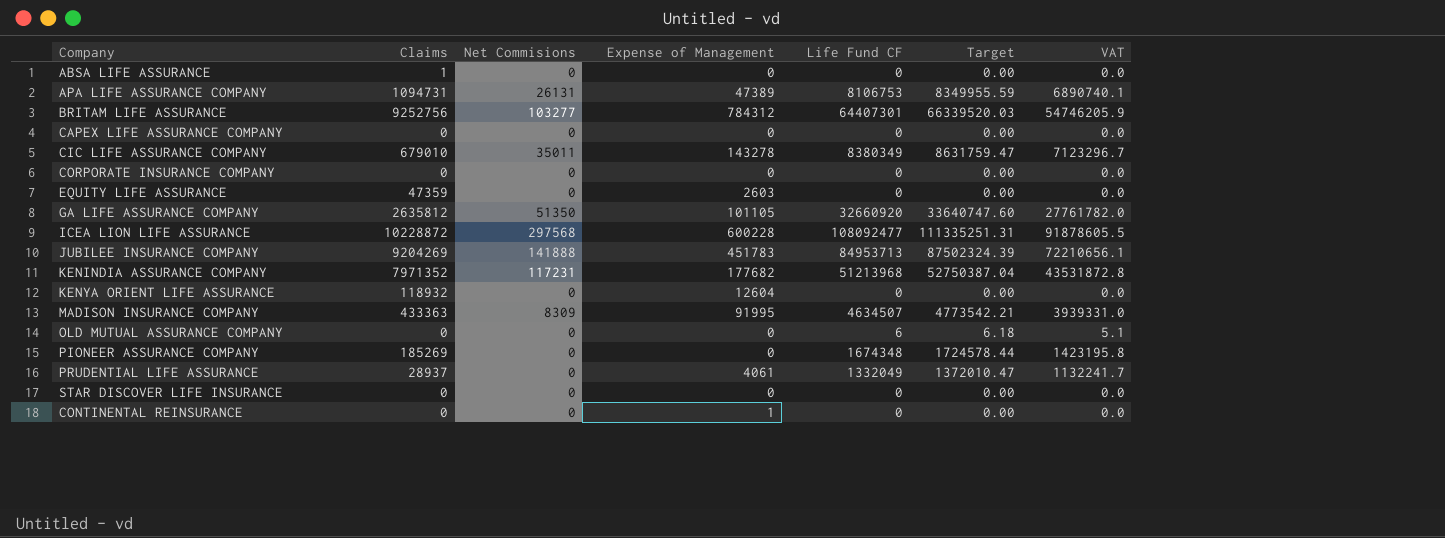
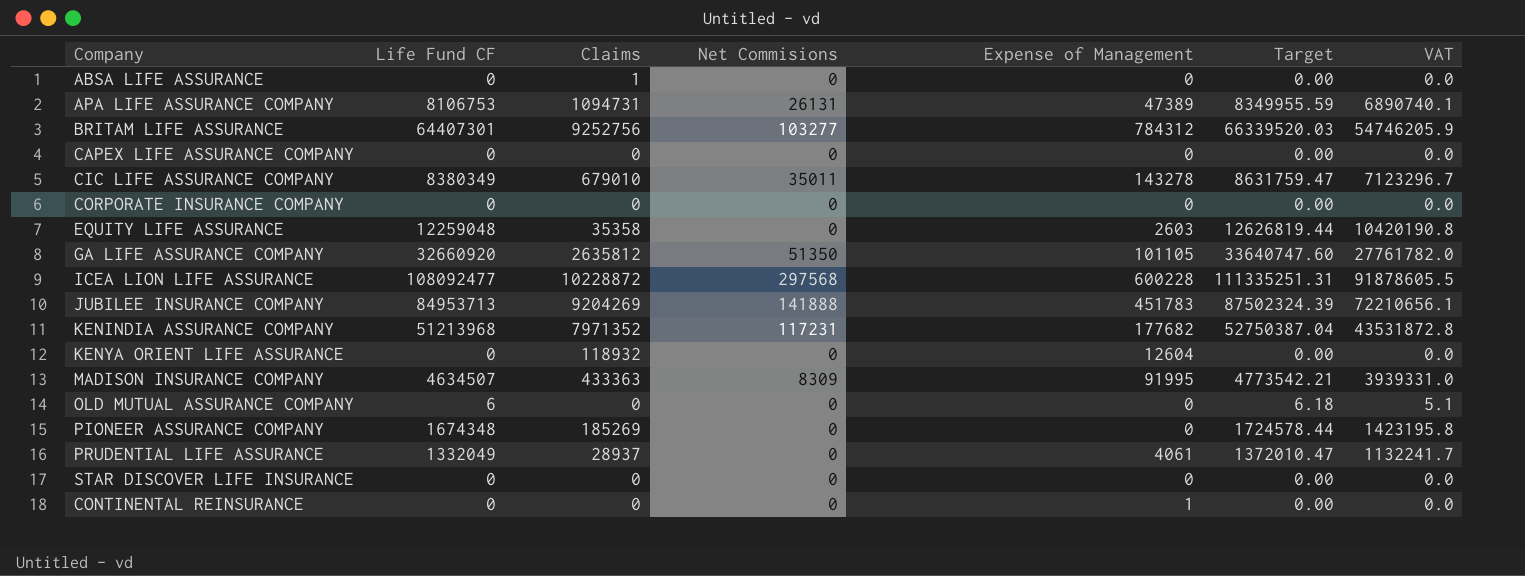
column Life Fund CF | position: 5 -> 2
EQUITY LIFE ASSURANCE | Life Fund CF: 0 -> 12259048
EQUITY LIFE ASSURANCE | Claims: 47359 -> 35358
EQUITY LIFE ASSURANCE | Target: 0.00 -> 12626819.44
EQUITY LIFE ASSURANCE | VAT: 0.0 -> 10420190.8

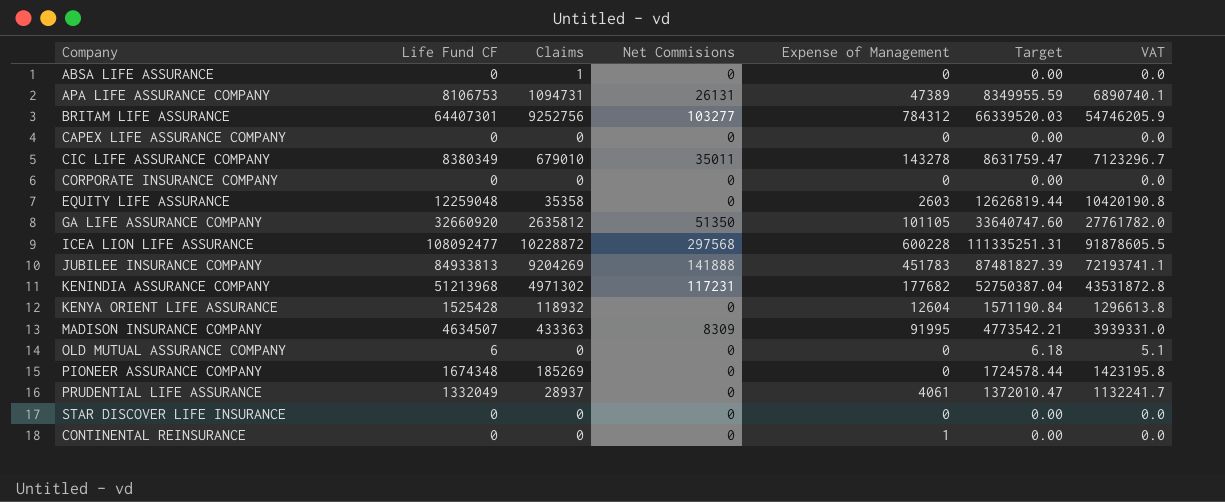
JUBILEE INSURANCE COMPANY | Life Fund CF: 84953713 -> 84933813
JUBILEE INSURANCE COMPANY | Target: 87502324.39 -> 87481827.39
JUBILEE INSURANCE COMPANY | VAT: 72210656.1 -> 72193741.1
KENINDIA ASSURANCE COMPANY | Claims: 7971352 -> 4971302
KENYA ORIENT LIFE ASSURANCE | Life Fund CF: 0 -> 1525428
KENYA ORIENT LIFE ASSURANCE | Target: 0.00 -> 1571190.84
KENYA ORIENT LIFE ASSURANCE | VAT: 0.0 -> 1296613.8

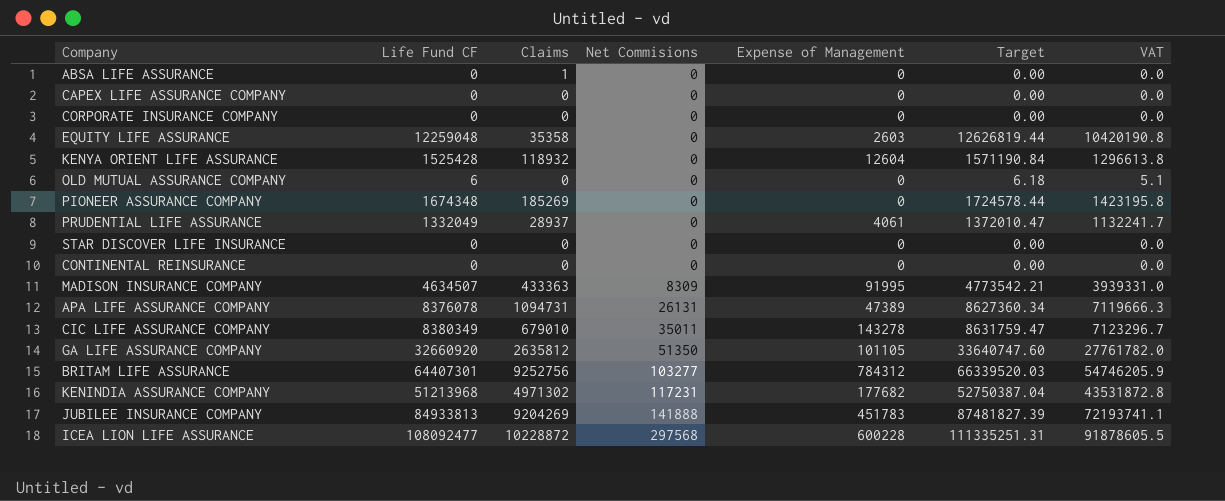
row order: none -> Net Commisions ascending
CONTINENTAL REINSURANCE | Expense of Management: 1 -> 0
APA LIFE ASSURANCE COMPANY | Life Fund CF: 8106753 -> 8376078
APA LIFE ASSURANCE COMPANY | Target: 8349955.59 -> 8627360.34
APA LIFE ASSURANCE COMPANY | VAT: 6890740.1 -> 7119666.3

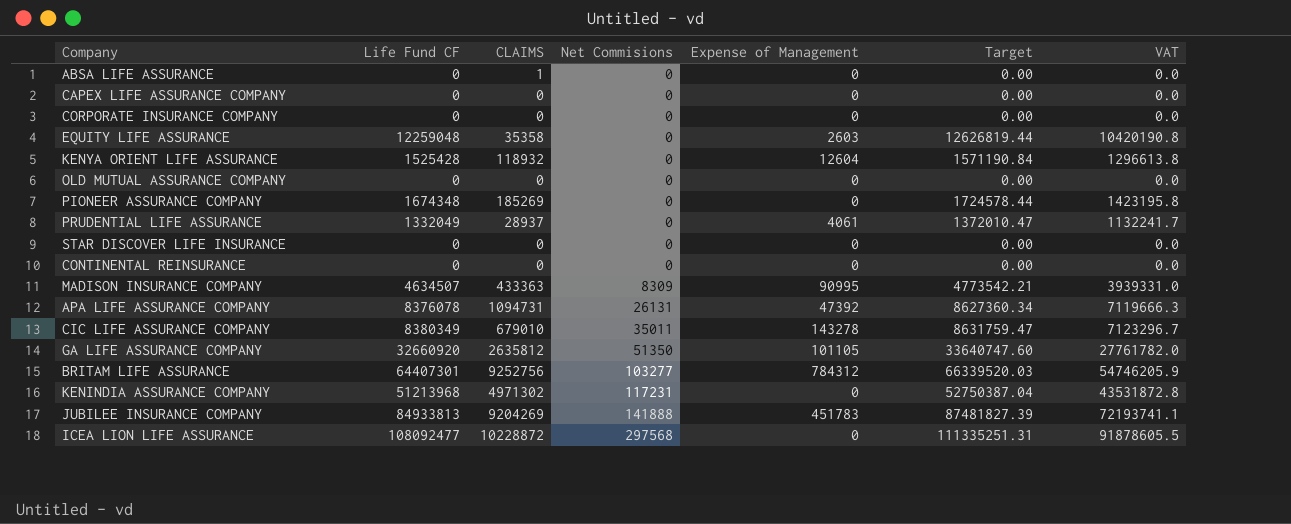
column name: Claims -> CLAIMS
OLD MUTUAL ASSURANCE COMPANY | Life Fund CF: 6 -> 0
OLD MUTUAL ASSURANCE COMPANY | Target: 6.18 -> 0.00
OLD MUTUAL ASSURANCE COMPANY | VAT: 5.1 -> 0.0
MADISON INSURANCE COMPANY | Expense of Management: 91995 -> 90995
APA LIFE ASSURANCE COMPANY | Expense of Management: 47389 -> 47392
KENINDIA ASSURANCE COMPANY | Expense of Management: 177682 -> 0
ICEA LION LIFE ASSURANCE | Expense of Management: 600228 -> 0

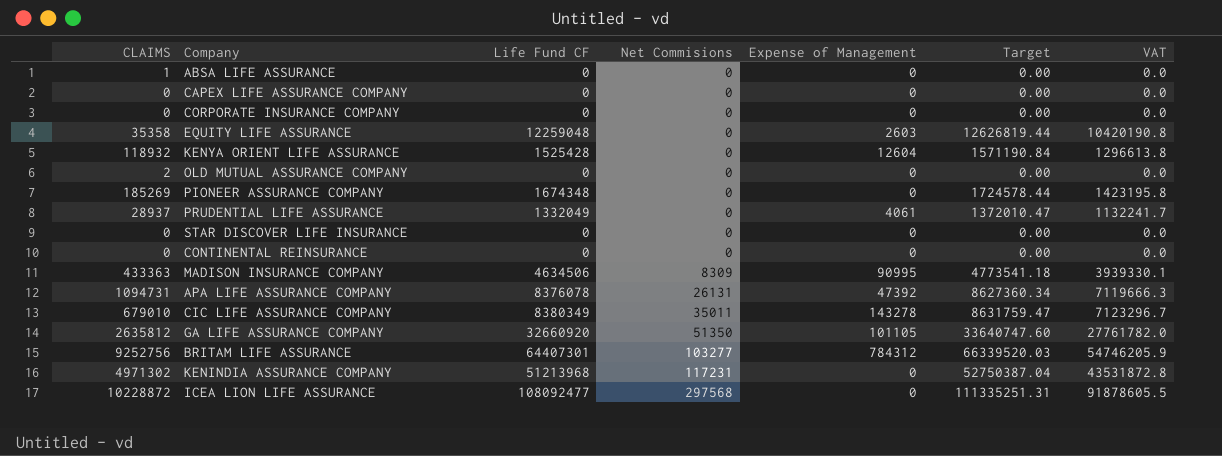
column CLAIMS | position: 3 -> 1
row JUBILEE INSURANCE COMPANY: 84933813 | 9204269 | 141888 | 451783 | 87481827.39 | 72193741.1 -> none
OLD MUTUAL ASSURANCE COMPANY | CLAIMS: 0 -> 2
MADISON INSURANCE COMPANY | Life Fund CF: 4634507 -> 4634506
MADISON INSURANCE COMPANY | Target: 4773542.21 -> 4773541.18
MADISON INSURANCE COMPANY | VAT: 3939331.0 -> 3939330.1

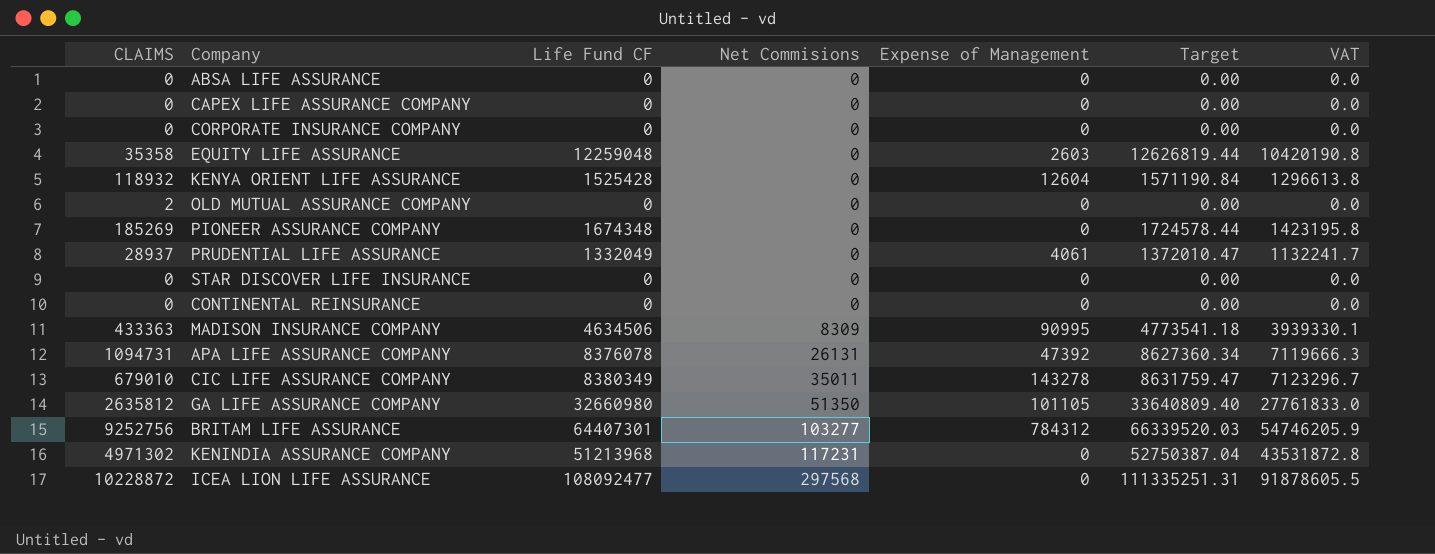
ABSA LIFE ASSURANCE | CLAIMS: 1 -> 0
GA LIFE ASSURANCE COMPANY | Life Fund CF: 32660920 -> 32660980
GA LIFE ASSURANCE COMPANY | Target: 33640747.60 -> 33640809.40
GA LIFE ASSURANCE COMPANY | VAT: 27761782.0 -> 27761833.0

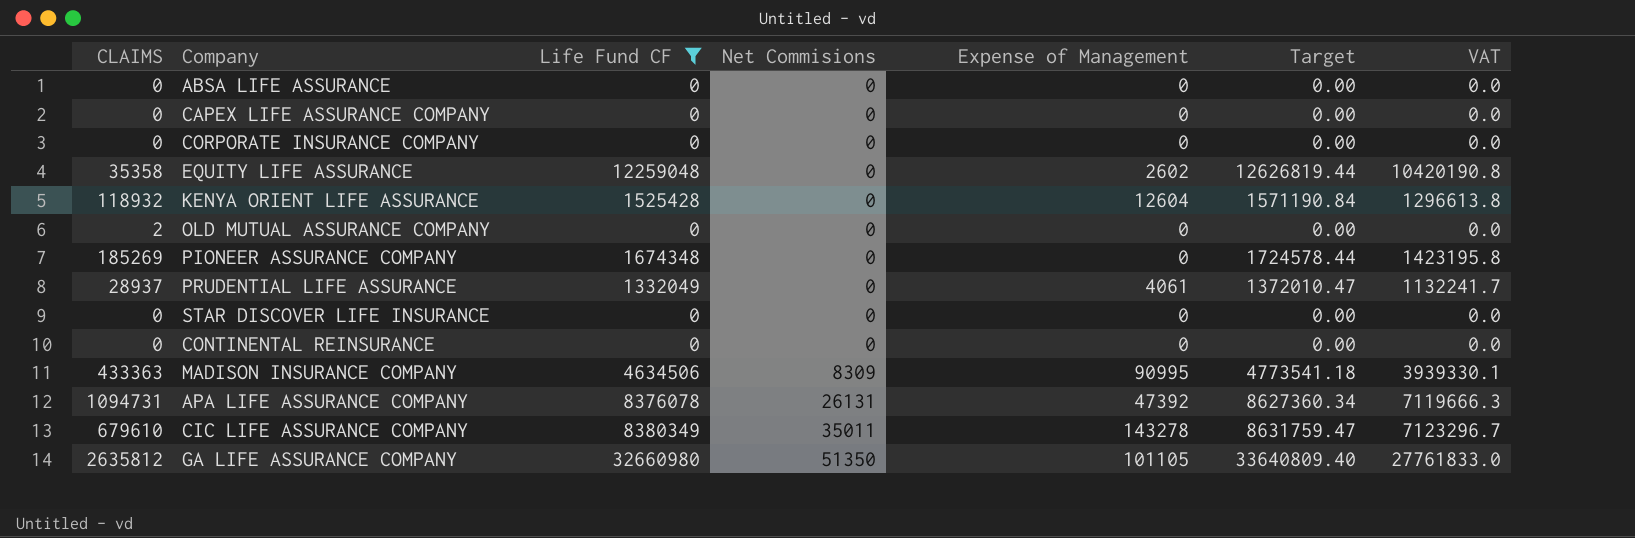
filter: none -> Life Fund CF <= 32660980
EQUITY LIFE ASSURANCE | Expense of Management: 2603 -> 2602
CIC LIFE ASSURANCE COMPANY | CLAIMS: 679010 -> 679610

